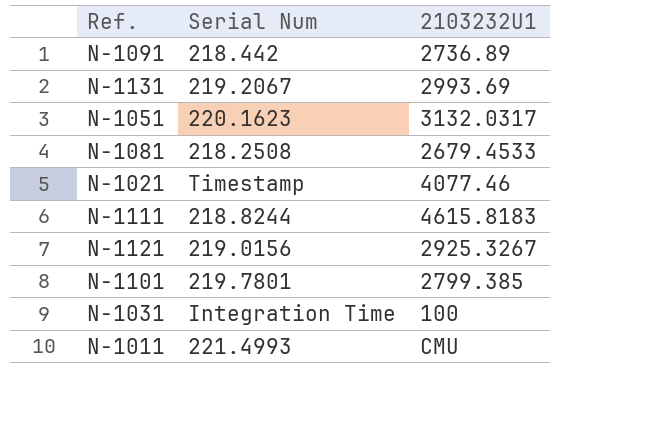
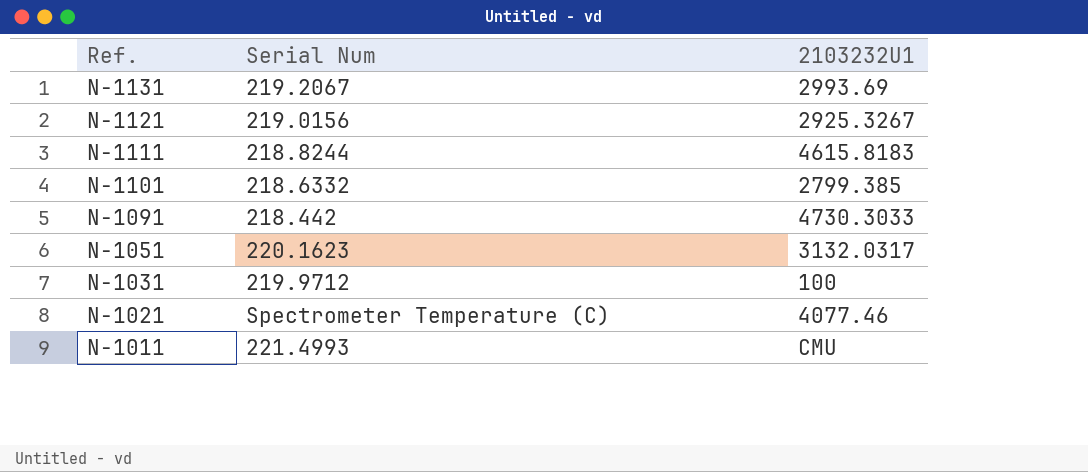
row order: none -> Ref. descending
row N-1081: 218.2508 | 2679.4533 -> none
N-1101 | Serial Num: 219.7801 -> 218.6332
N-1091 | 2103232U1: 2736.89 -> 4730.3033
N-1031 | Serial Num: Integration Time -> 219.9712
N-1021 | Serial Num: Timestamp -> Spectrometer Temperature (C)

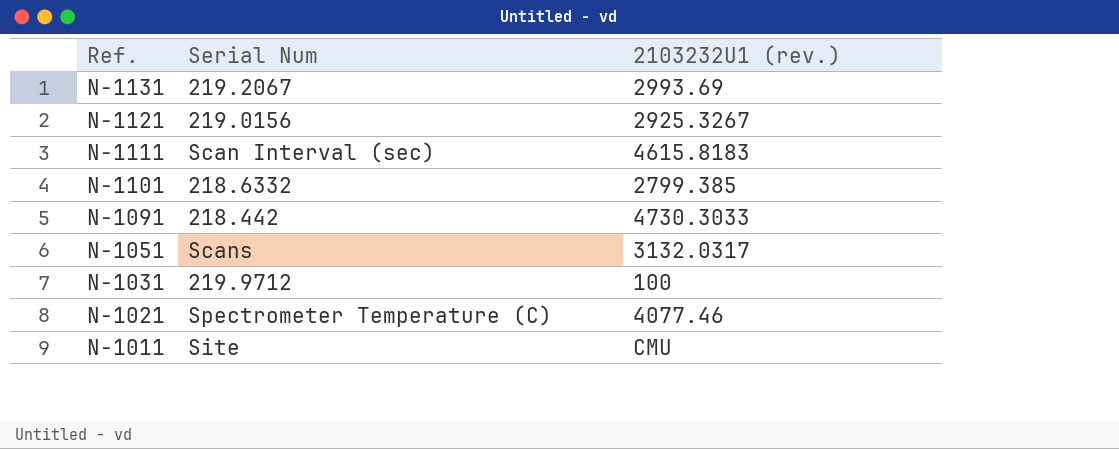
column name: 2103232U1 -> 2103232U1 (rev.)
N-1111 | Serial Num: 218.8244 -> Scan Interval (sec)
N-1051 | Serial Num: 220.1623 -> Scans
N-1011 | Serial Num: 221.4993 -> Site

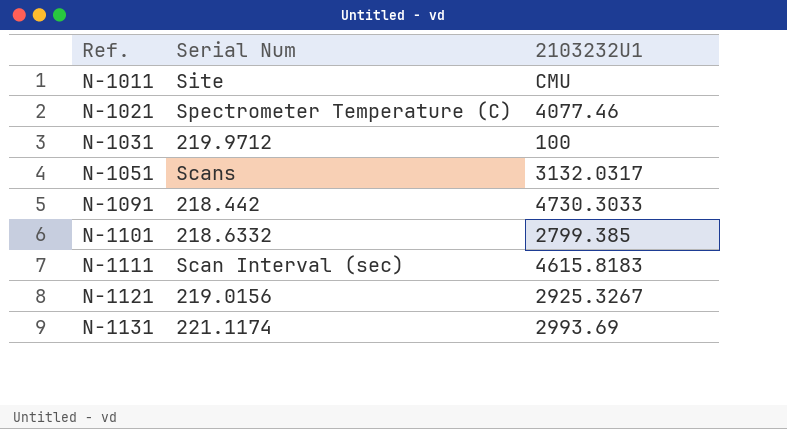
row order: Ref. descending -> Ref. ascending
column name: 2103232U1 (rev.) -> 2103232U1
N-1131 | Serial Num: 219.2067 -> 221.1174

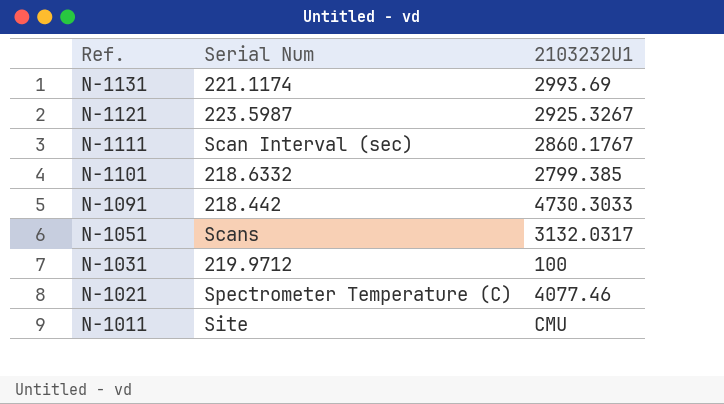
row order: Ref. ascending -> Ref. descending
N-1121 | Serial Num: 219.0156 -> 223.5987
N-1111 | 2103232U1: 4615.8183 -> 2860.1767

